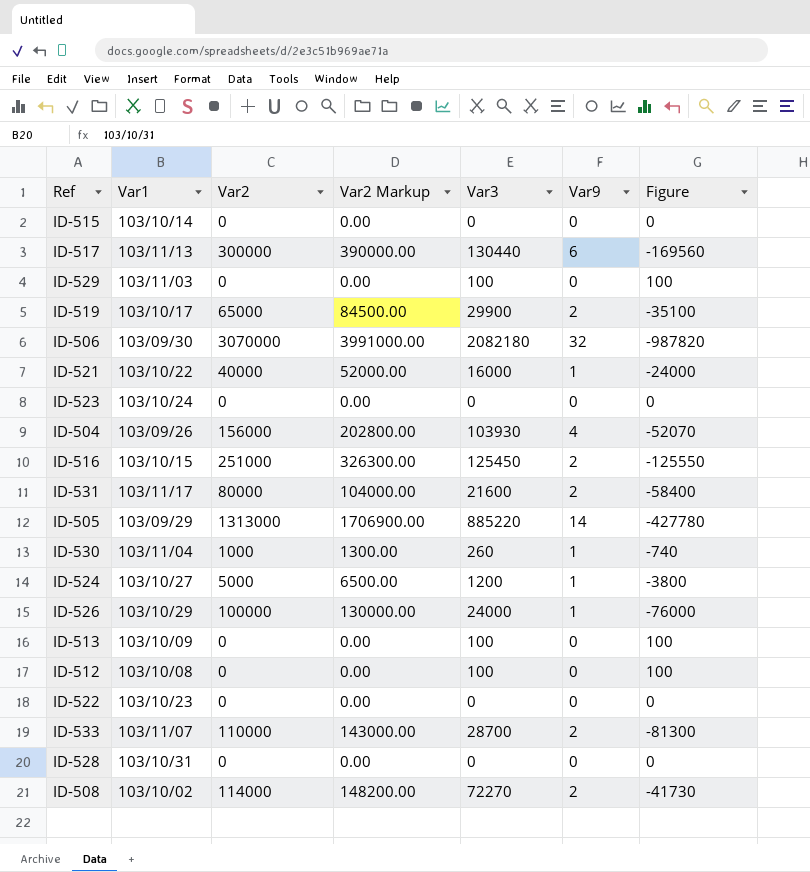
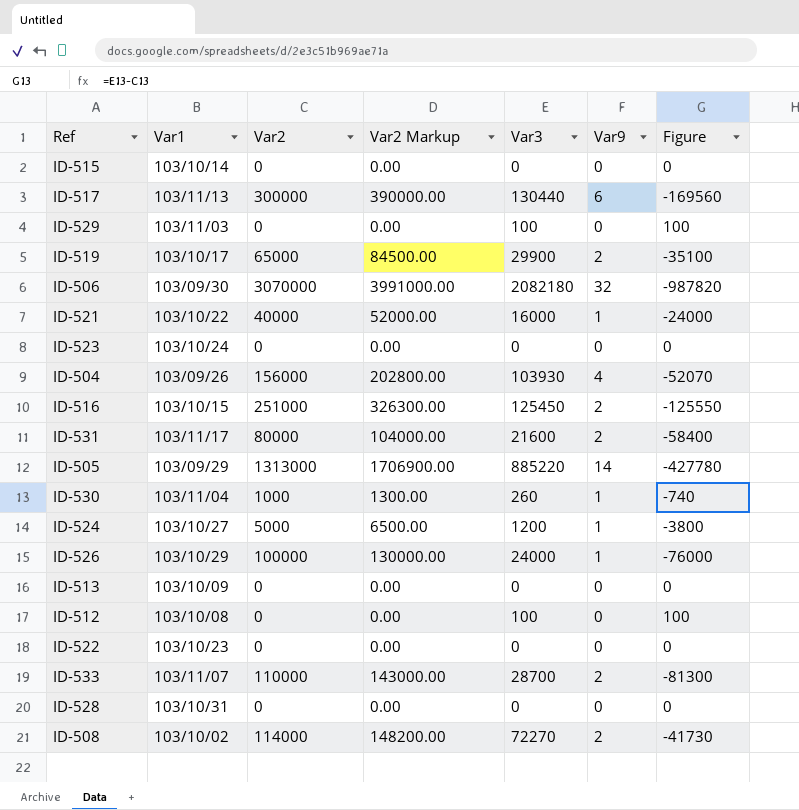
ID-513 | Var3: 100 -> 0
ID-513 | Figure: 100 -> 0

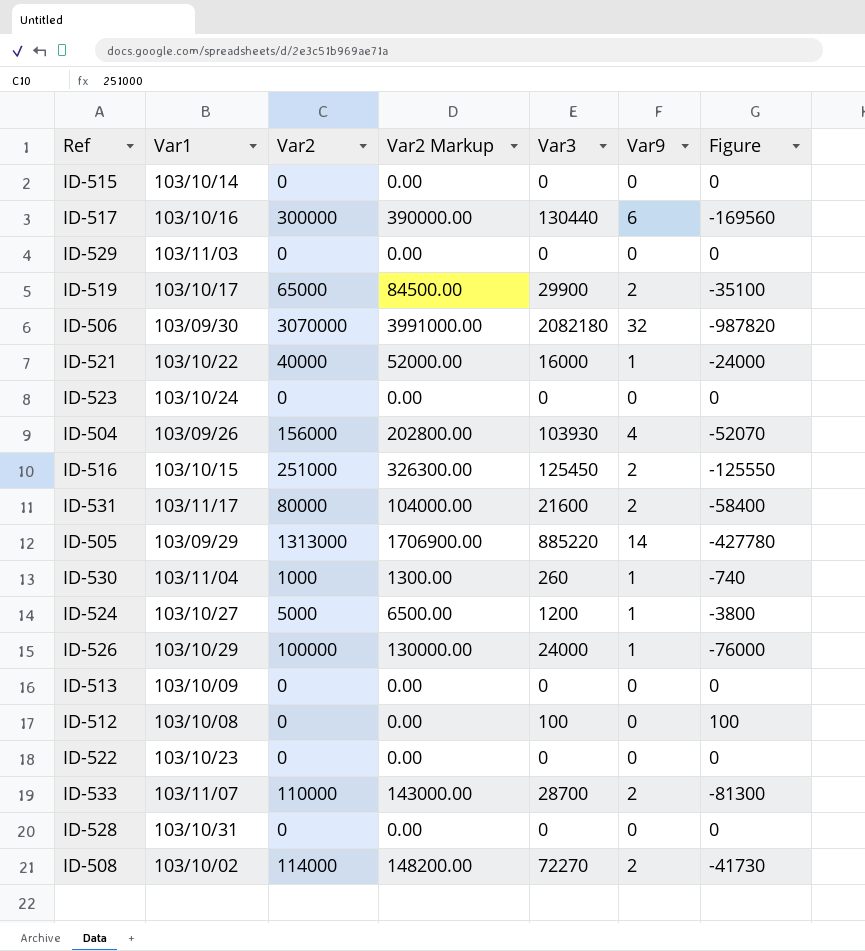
ID-517 | Var1: 103/11/13 -> 103/10/16
ID-529 | Var3: 100 -> 0
ID-529 | Figure: 100 -> 0

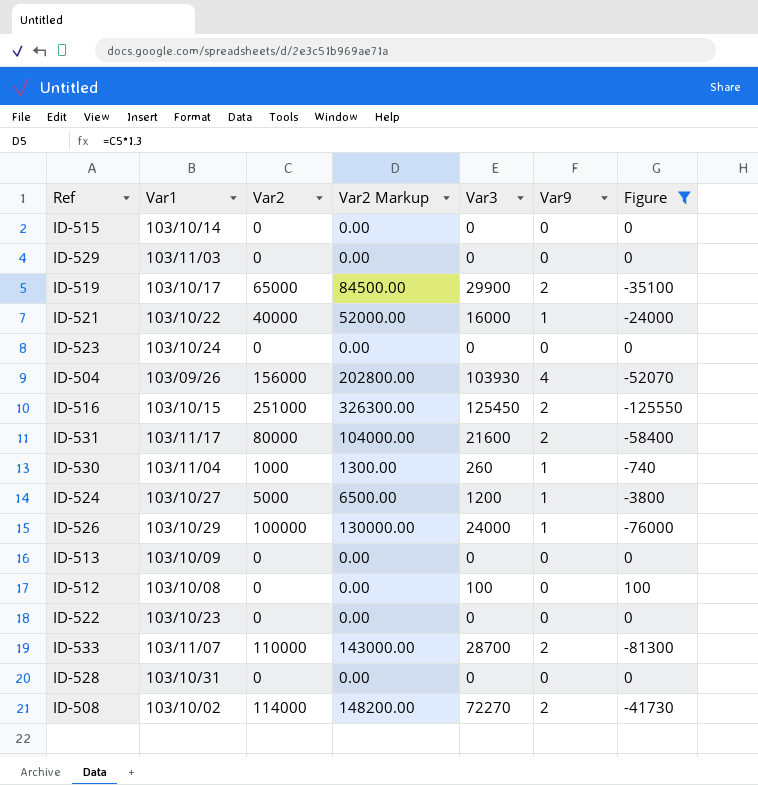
filter: none -> Figure >= -125550

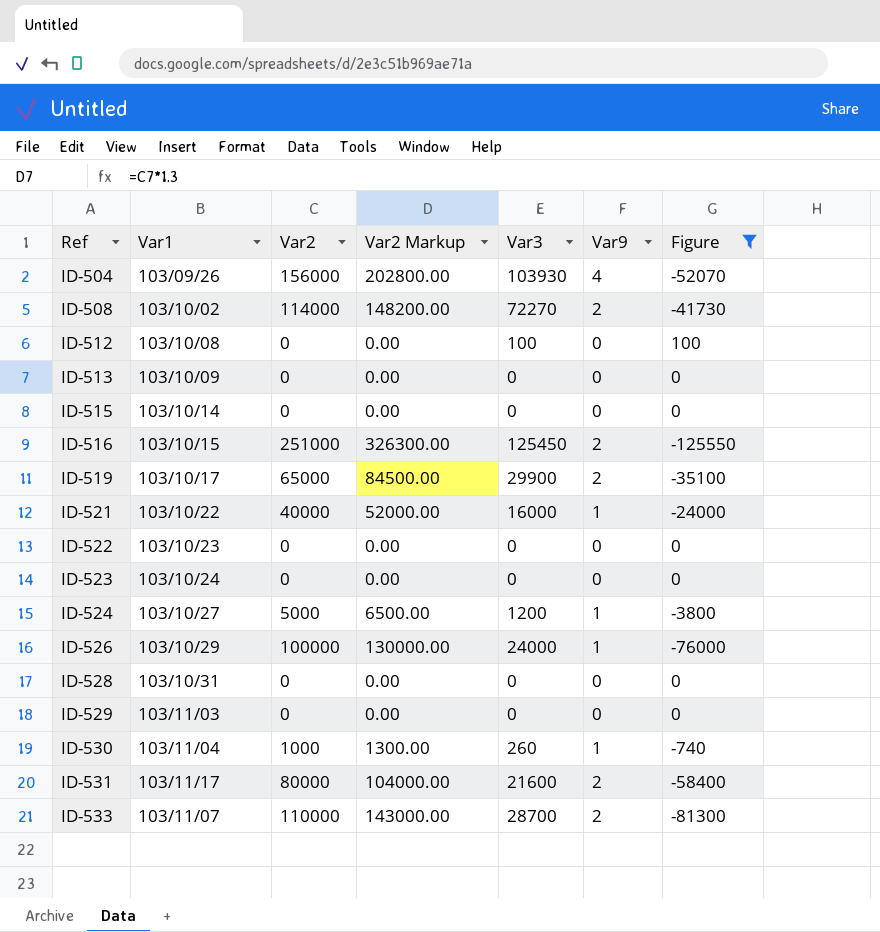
row order: none -> Ref ascending

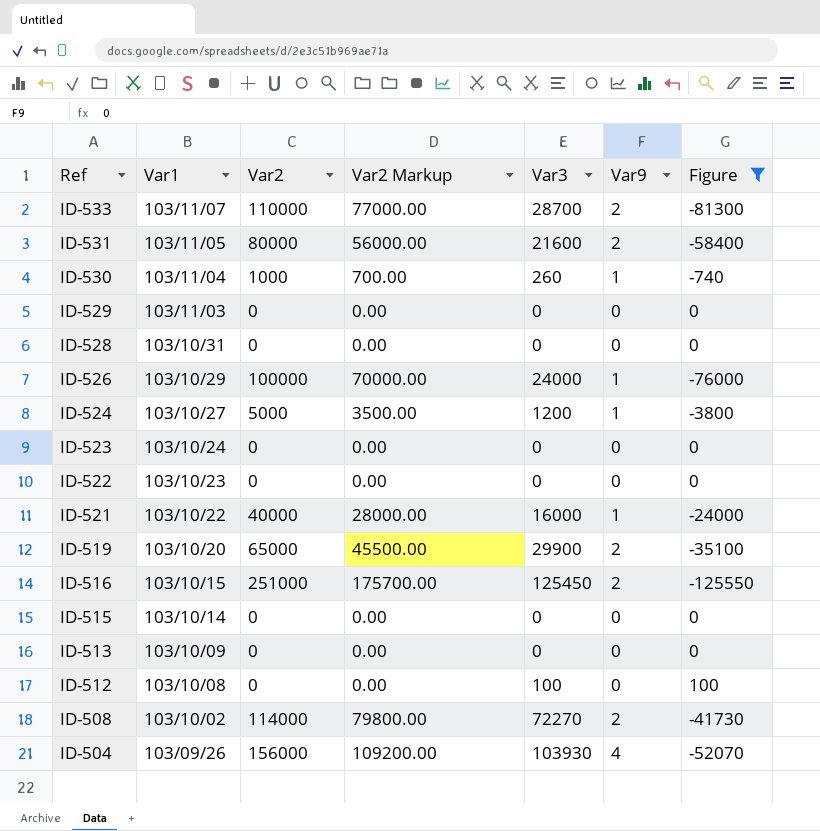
row order: Ref ascending -> Ref descending
column Var2 Markup | formula: [Var2] * 1.3 -> [Var2] * 0.7
ID-531 | Var1: 103/11/17 -> 103/11/05
ID-519 | Var1: 103/10/17 -> 103/10/20

